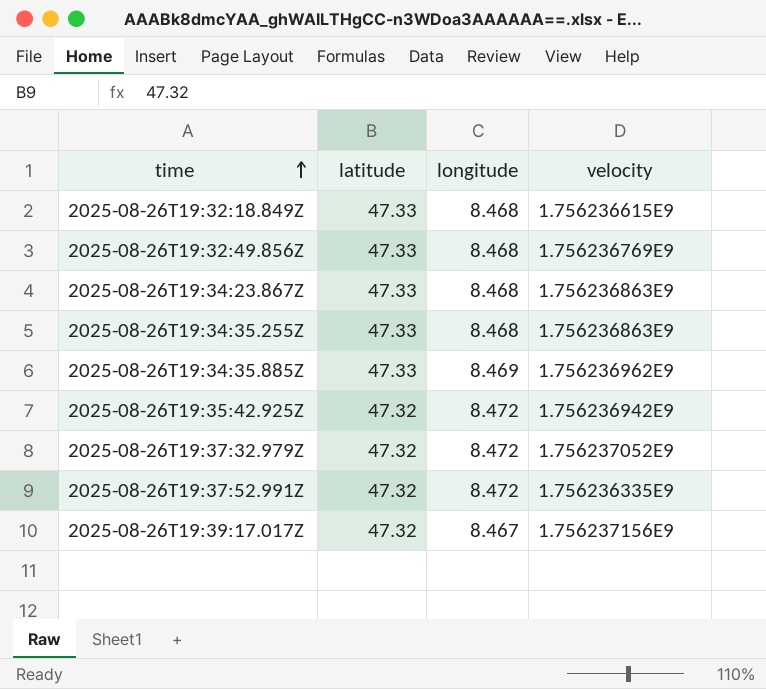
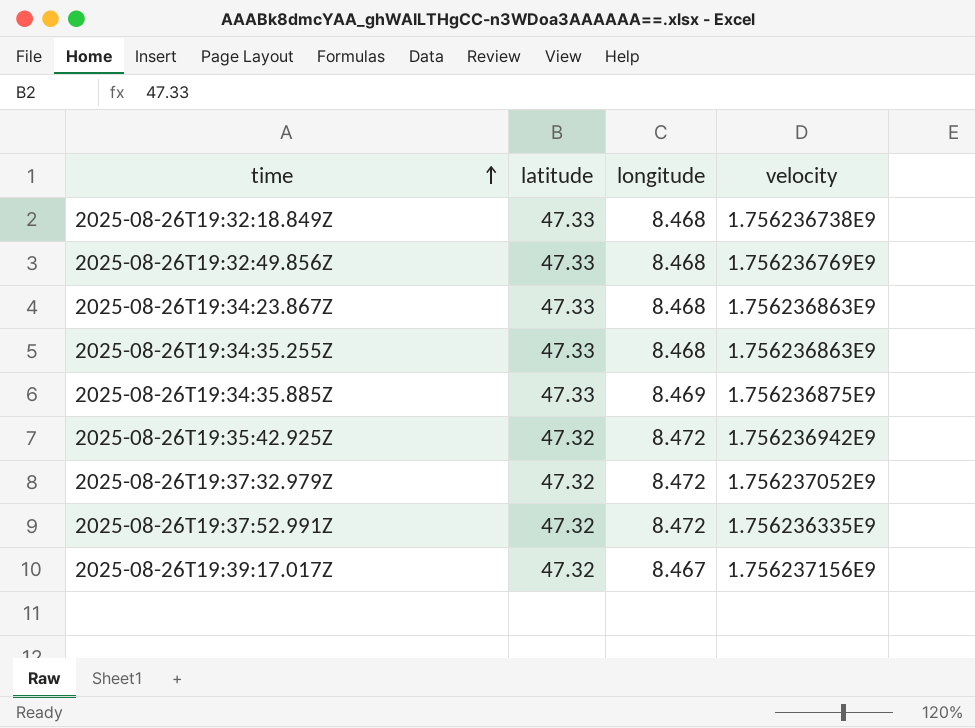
2025-08-26T19:32:18.849Z | velocity: 1.756236615E9 -> 1.756236738E9
2025-08-26T19:34:35.885Z | velocity: 1.756236962E9 -> 1.756236875E9

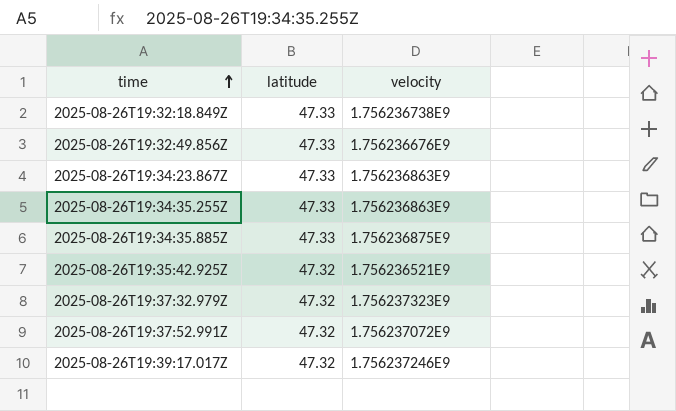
column longitude | position: 3 -> none
2025-08-26T19:32:49.856Z | velocity: 1.756236769E9 -> 1.756236676E9
2025-08-26T19:35:42.925Z | velocity: 1.756236942E9 -> 1.756236521E9
2025-08-26T19:37:32.979Z | velocity: 1.756237052E9 -> 1.756237323E9
2025-08-26T19:37:52.991Z | velocity: 1.756236335E9 -> 1.756237072E9
2025-08-26T19:39:17.017Z | velocity: 1.756237156E9 -> 1.756237246E9

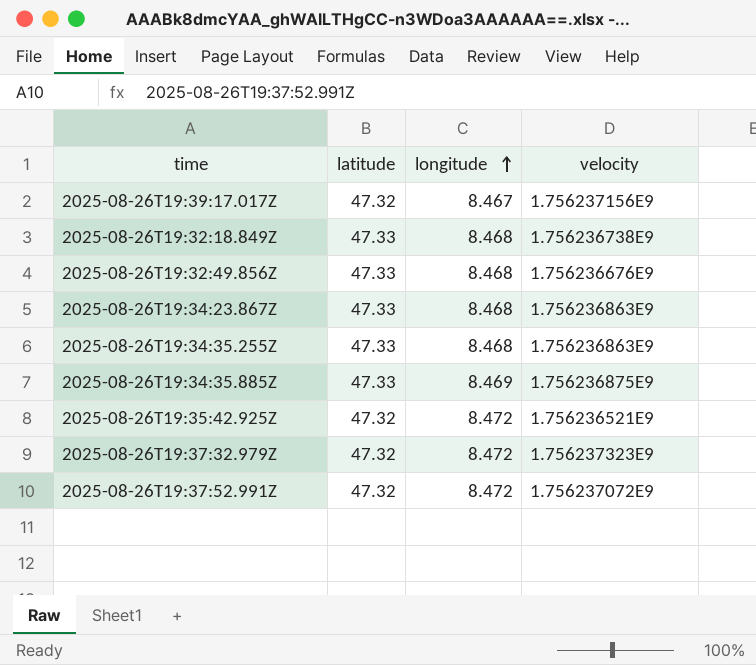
row order: time ascending -> longitude ascending
column longitude | position: none -> 3
2025-08-26T19:39:17.017Z | velocity: 1.756237246E9 -> 1.756237156E9

